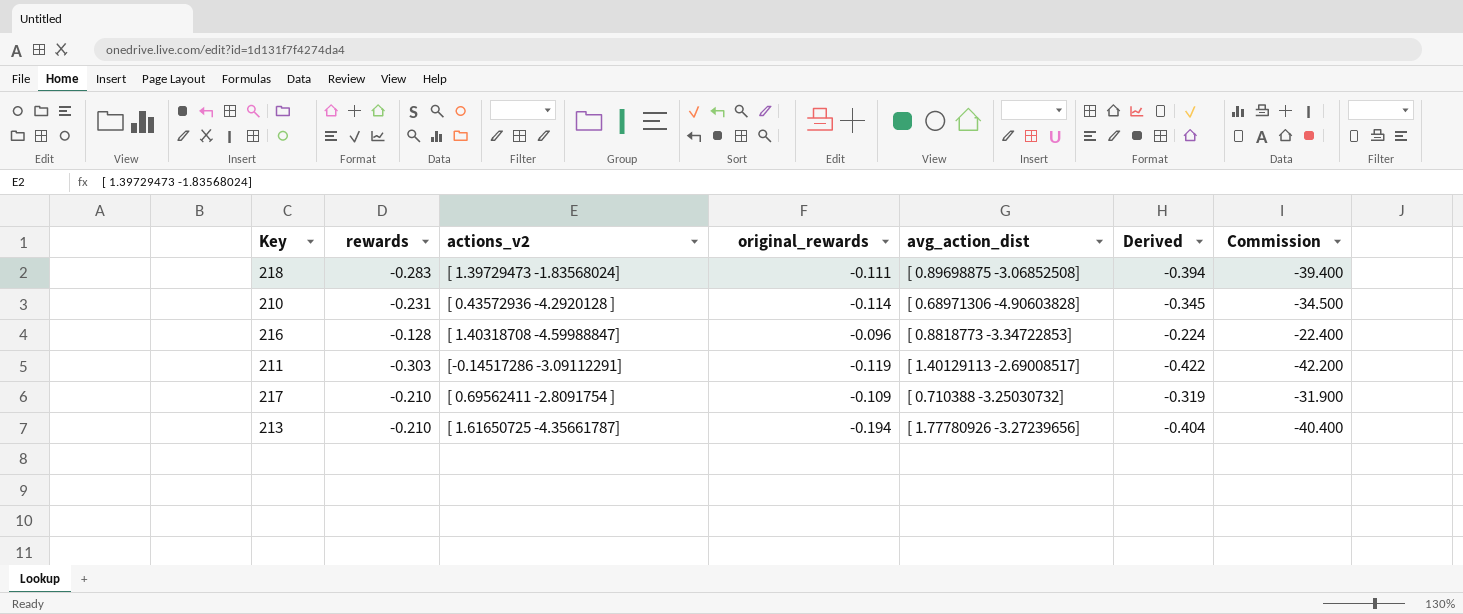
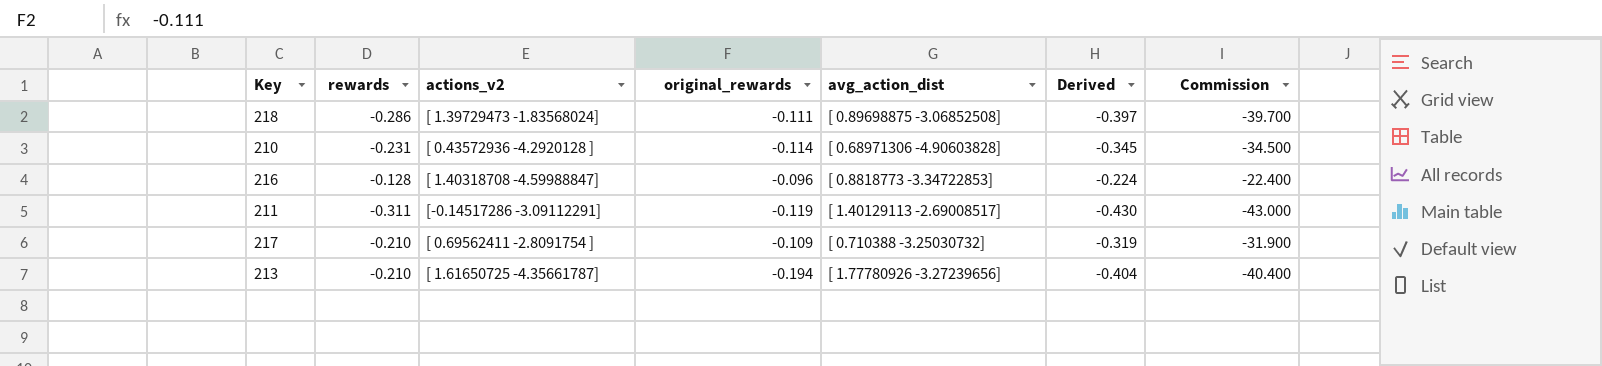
218 | rewards: -0.283 -> -0.286
218 | Derived: -0.394 -> -0.397
218 | Commission: -39.400 -> -39.700
211 | rewards: -0.303 -> -0.311
211 | Derived: -0.422 -> -0.430
211 | Commission: -42.200 -> -43.000

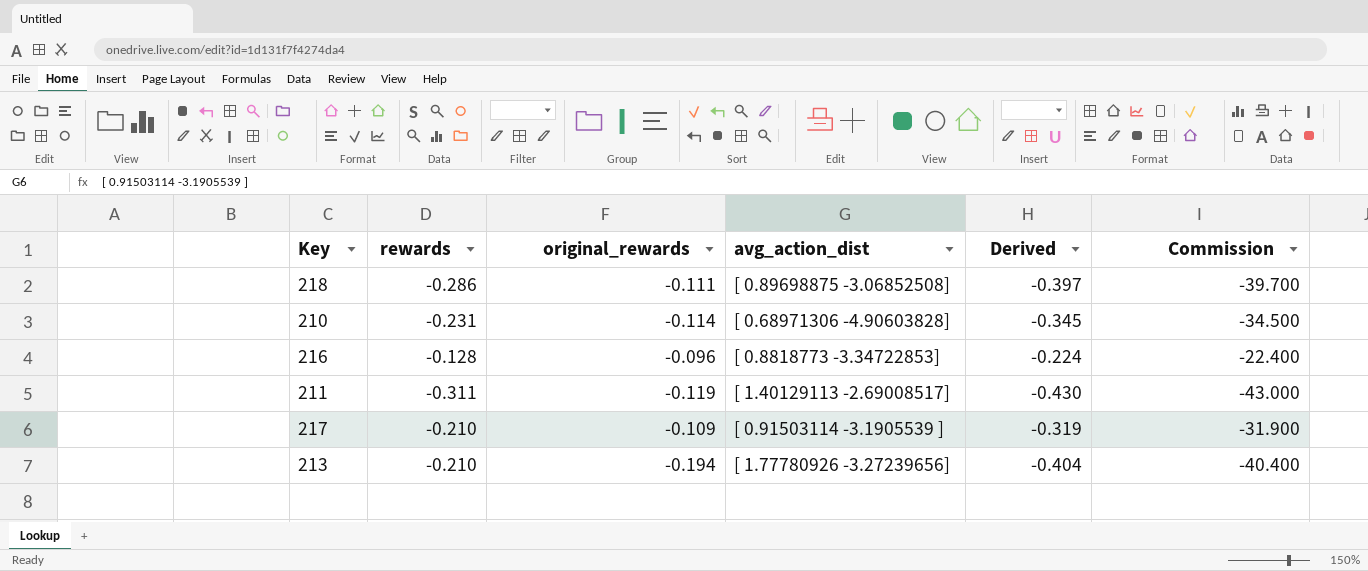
column actions_v2 | position: 3 -> none
217 | avg_action_dist: [ 0.710388 -3.25030732] -> [ 0.91503114 -3.1905539 ]

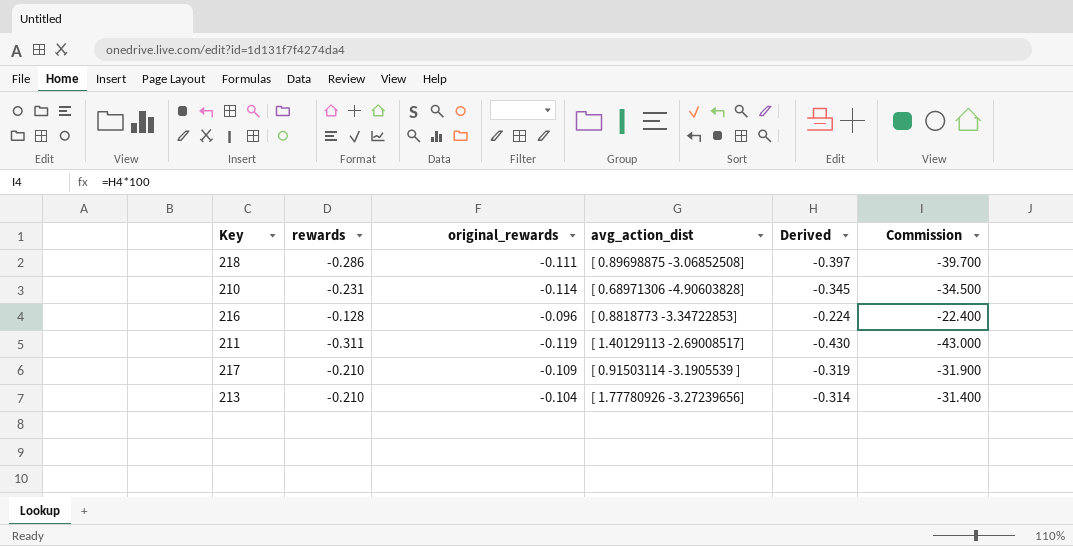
213 | original_rewards: -0.194 -> -0.104
213 | Derived: -0.404 -> -0.314
213 | Commission: -40.400 -> -31.400

